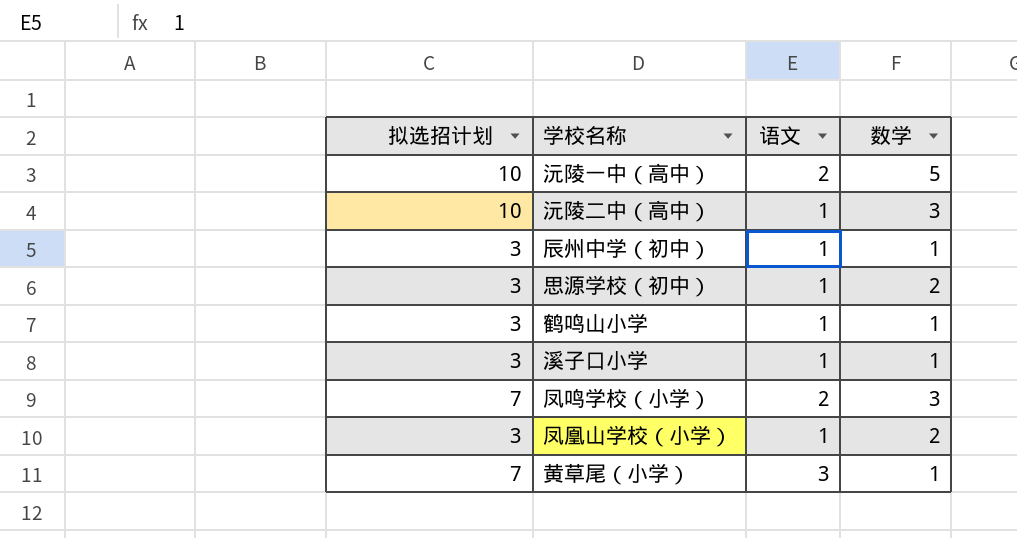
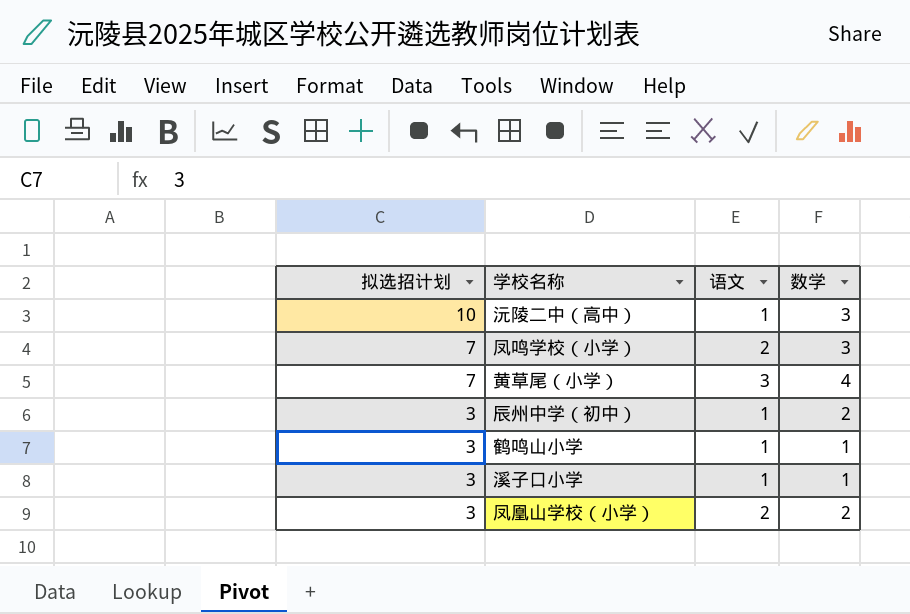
row order: none -> 拟选招计划 descending
row 沅陵一中（高中）: 10 | 2 | 5 -> none
row 思源学校（初中）: 3 | 1 | 2 -> none
黄草尾（小学） | 数学: 1 -> 4
辰州中学（初中） | 数学: 1 -> 2
凤凰山学校（小学） | 语文: 1 -> 2

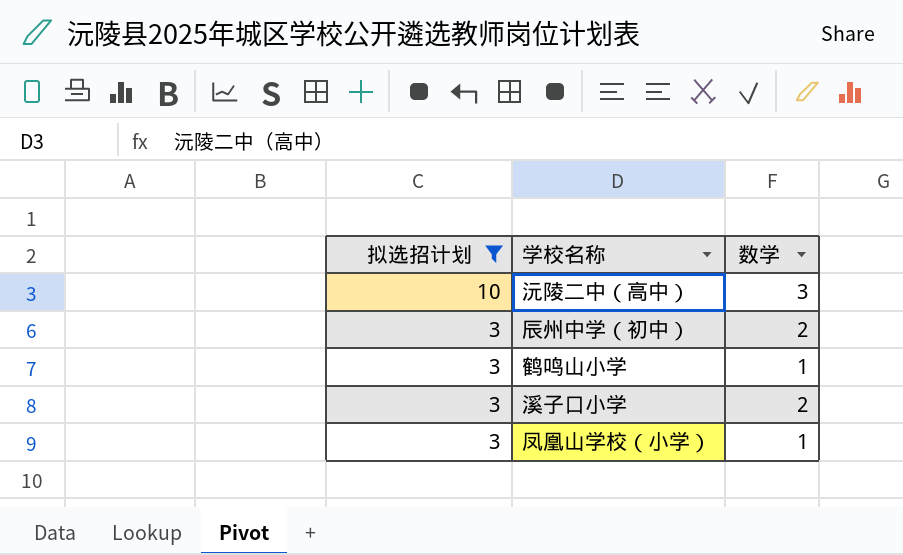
filter: none -> 拟选招计划 != 7
column 语文 | position: 3 -> none
溪子口小学 | 数学: 1 -> 2
凤凰山学校（小学） | 数学: 2 -> 1

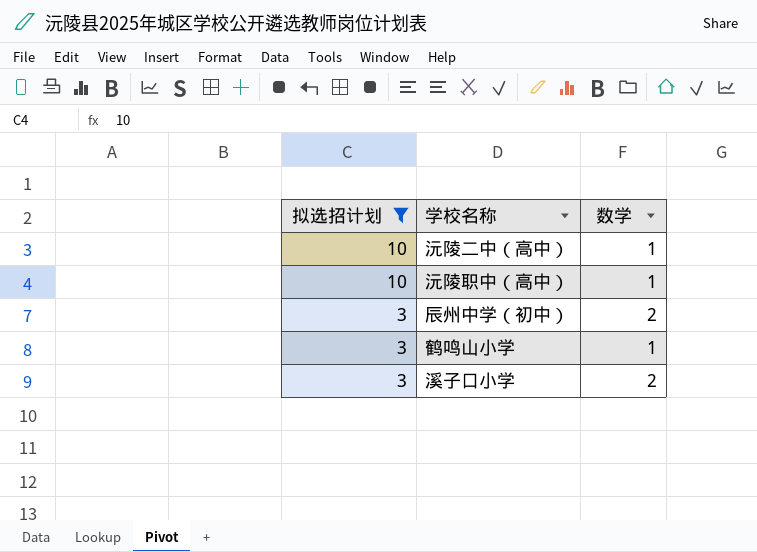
row 凤凰山学校（小学）: 3 | 1 -> none
沅陵二中（高中） | 数学: 3 -> 1
row 沅陵职中（高中）: none -> 10 | 1

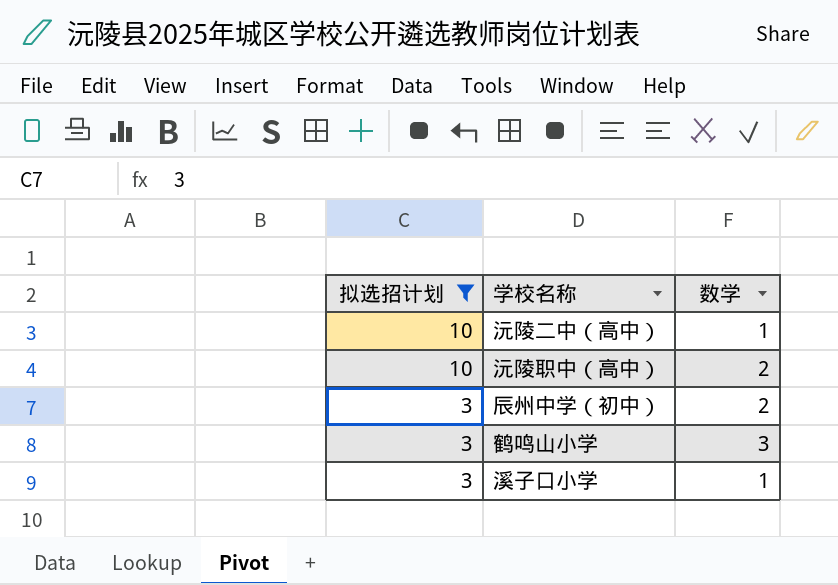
沅陵职中（高中） | 数学: 1 -> 2
鹤鸣山小学 | 数学: 1 -> 3
溪子口小学 | 数学: 2 -> 1

